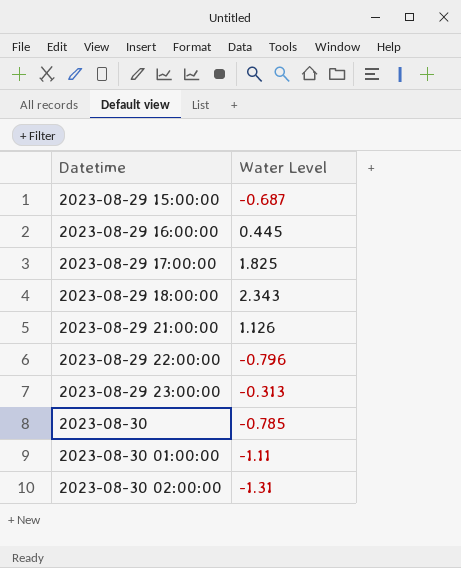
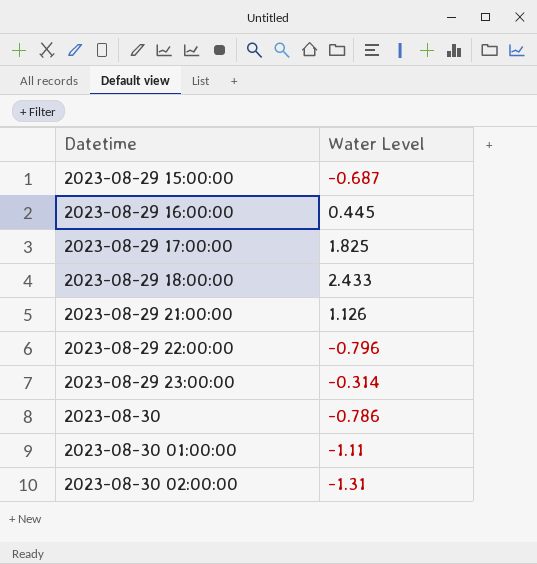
2023-08-29 18:00:00 | Water Level: 2.343 -> 2.433
2023-08-29 23:00:00 | Water Level: -0.313 -> -0.314
2023-08-30 | Water Level: -0.785 -> -0.786

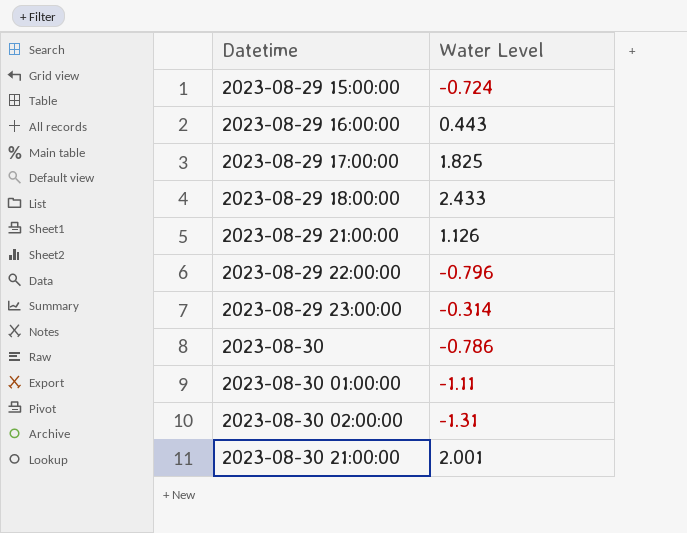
2023-08-29 15:00:00 | Water Level: -0.687 -> -0.724
2023-08-29 16:00:00 | Water Level: 0.445 -> 0.443
row 2023-08-30 21:00:00: none -> 2.001

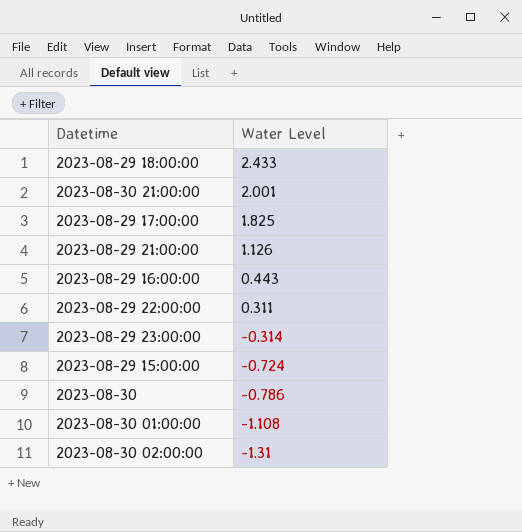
row order: Datetime ascending -> Water Level descending
2023-08-29 22:00:00 | Water Level: -0.796 -> 0.311
2023-08-30 01:00:00 | Water Level: -1.11 -> -1.108

